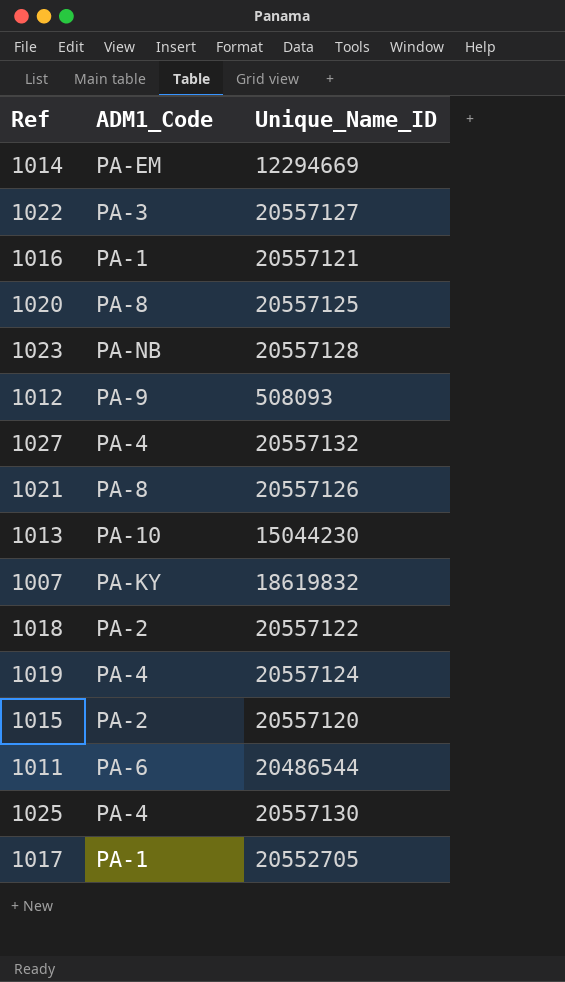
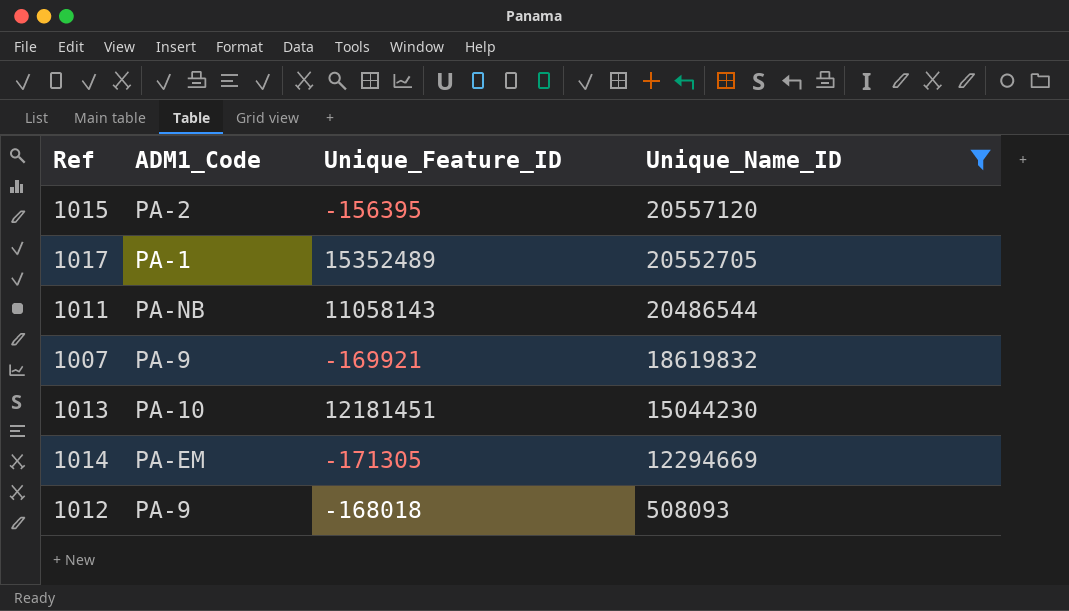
filter: none -> Unique_Name_ID <= 20557120
row order: none -> Unique_Name_ID descending
column Unique_Feature_ID | position: none -> 3
1011 | ADM1_Code: PA-6 -> PA-NB
1007 | ADM1_Code: PA-KY -> PA-9

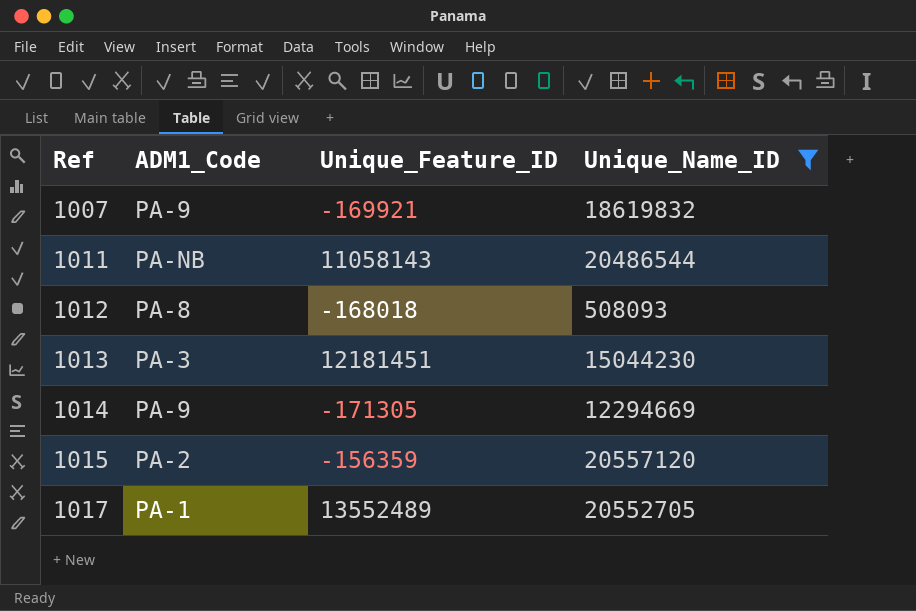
row order: Unique_Name_ID descending -> Ref ascending
1012 | ADM1_Code: PA-9 -> PA-8
1013 | ADM1_Code: PA-10 -> PA-3
1014 | ADM1_Code: PA-EM -> PA-9
1015 | Unique_Feature_ID: -156395 -> -156359
1017 | Unique_Feature_ID: 15352489 -> 13552489

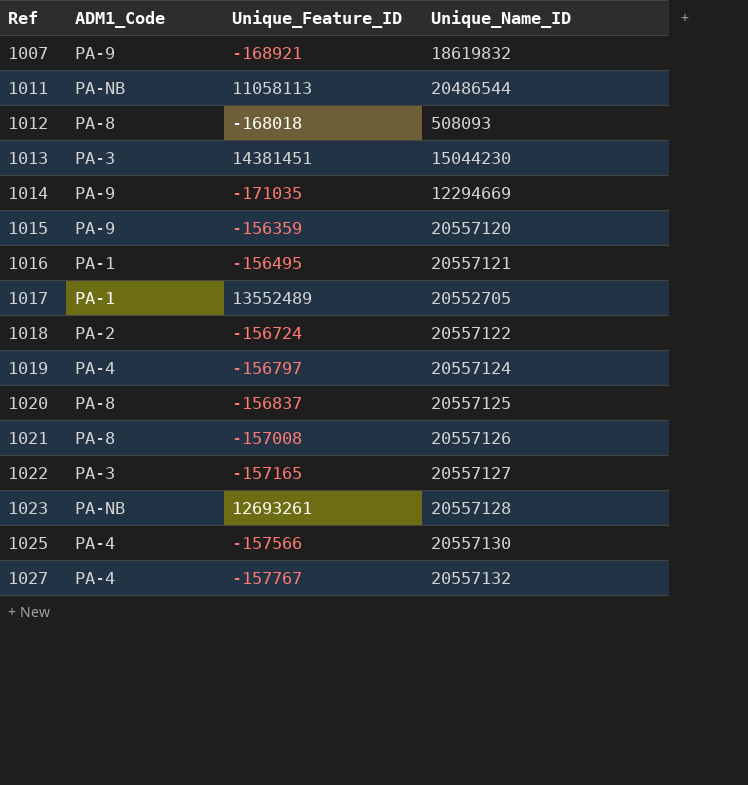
filter: Unique_Name_ID <= 20557120 -> none
1007 | Unique_Feature_ID: -169921 -> -168921
1011 | Unique_Feature_ID: 11058143 -> 11058113
1013 | Unique_Feature_ID: 12181451 -> 14381451
1014 | Unique_Feature_ID: -171305 -> -171035
1015 | ADM1_Code: PA-2 -> PA-9

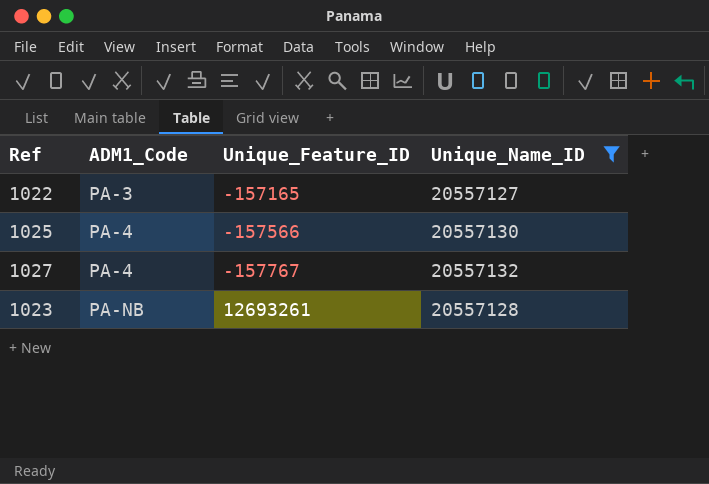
filter: none -> Unique_Name_ID >= 20557127
row order: Ref ascending -> ADM1_Code ascending

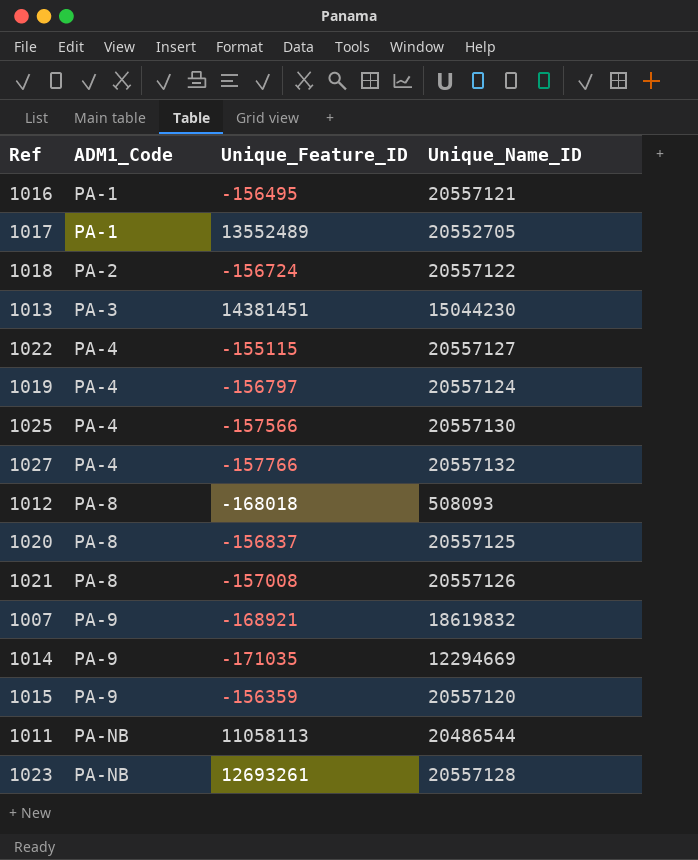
filter: Unique_Name_ID >= 20557127 -> none
1022 | ADM1_Code: PA-3 -> PA-4
1022 | Unique_Feature_ID: -157165 -> -155115
1027 | Unique_Feature_ID: -157767 -> -157766

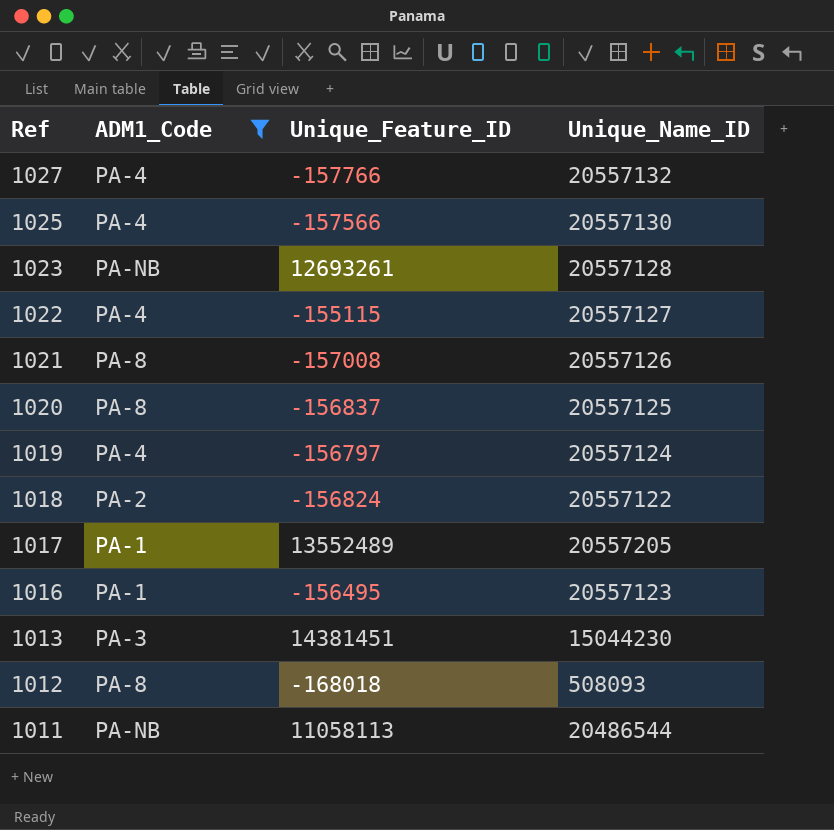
filter: none -> ADM1_Code != PA-9
row order: ADM1_Code ascending -> Ref descending
1018 | Unique_Feature_ID: -156724 -> -156824
1017 | Unique_Name_ID: 20552705 -> 20557205
1016 | Unique_Name_ID: 20557121 -> 20557123

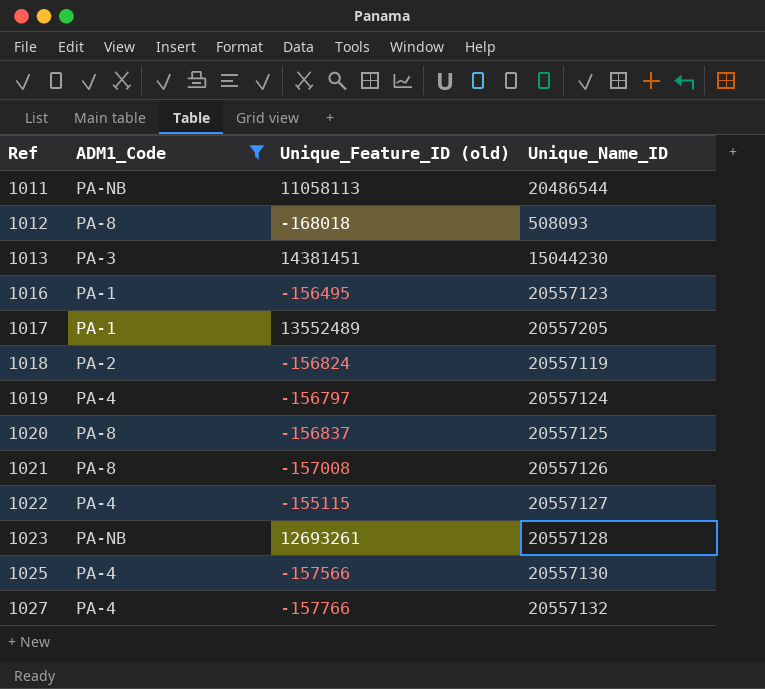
row order: Ref descending -> Ref ascending
column name: Unique_Feature_ID -> Unique_Feature_ID (old)
1018 | Unique_Name_ID: 20557122 -> 20557119

